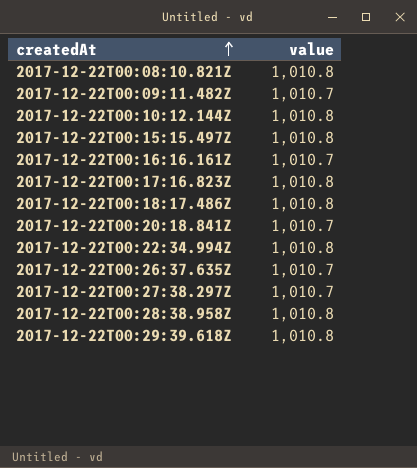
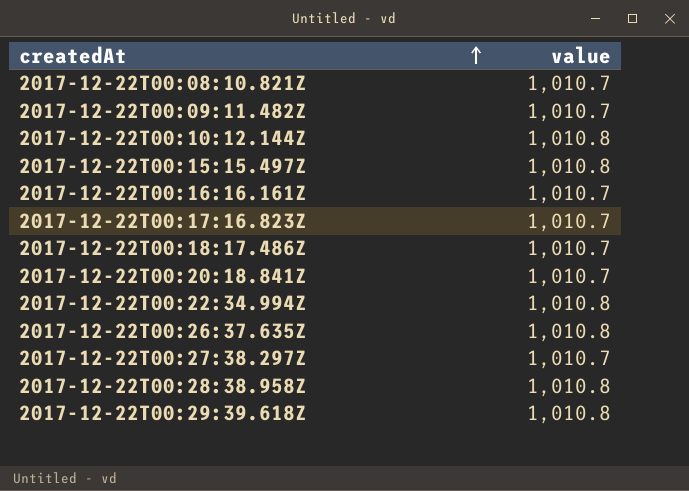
2017-12-22T00:08:10.821Z | value: 1,010.8 -> 1,010.7
2017-12-22T00:17:16.823Z | value: 1,010.8 -> 1,010.7
2017-12-22T00:18:17.486Z | value: 1,010.8 -> 1,010.7
2017-12-22T00:26:37.635Z | value: 1,010.7 -> 1,010.8

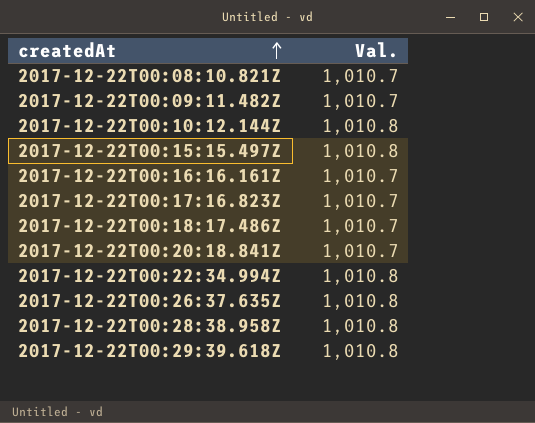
column name: value -> Val.
row 2017-12-22T00:27:38.297Z: 1,010.7 -> none

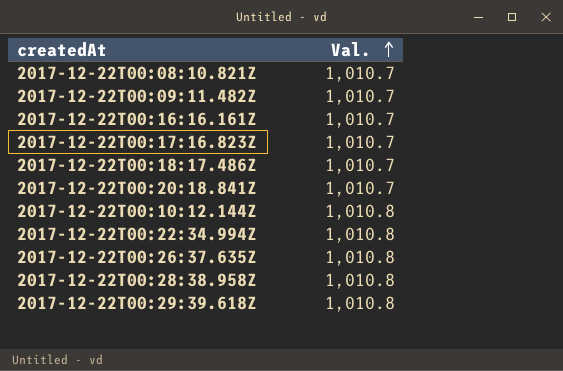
row order: createdAt ascending -> Val. ascending
row 2017-12-22T00:15:15.497Z: 1,010.8 -> none

